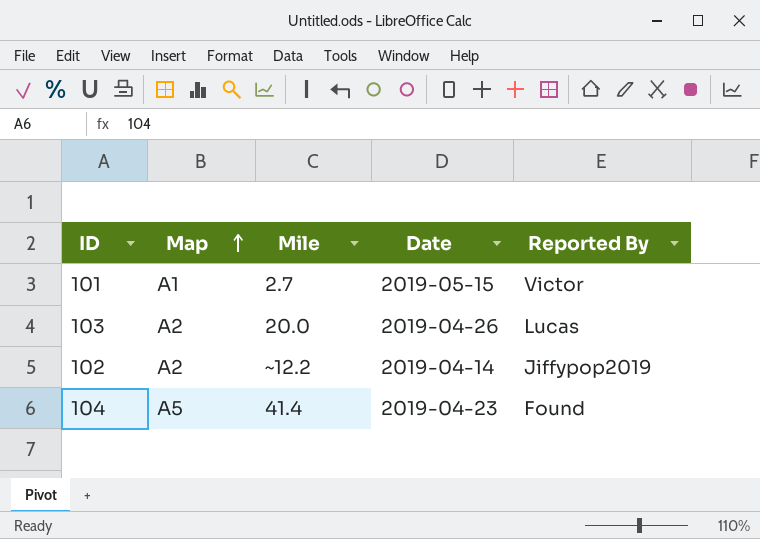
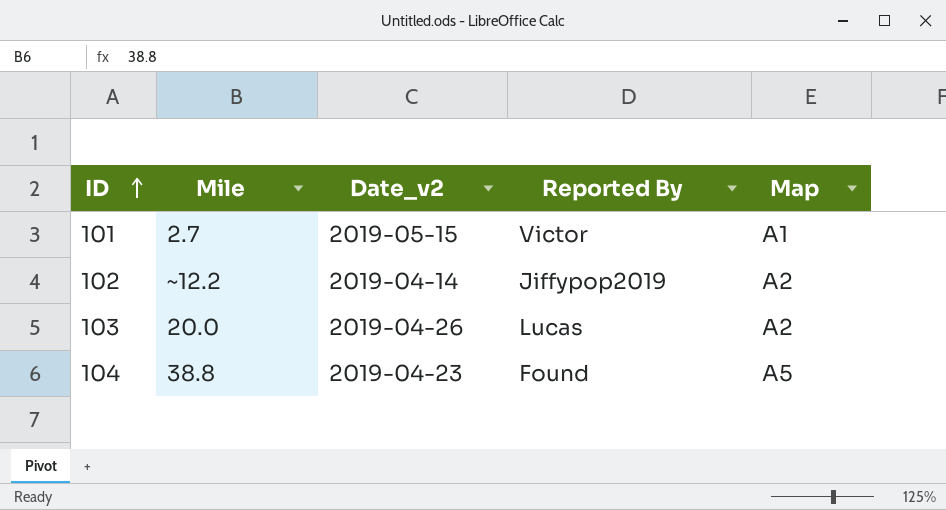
row order: Map ascending -> ID ascending
column name: Date -> Date_v2
column Map | position: 2 -> 5
104 | Mile: 41.4 -> 38.8

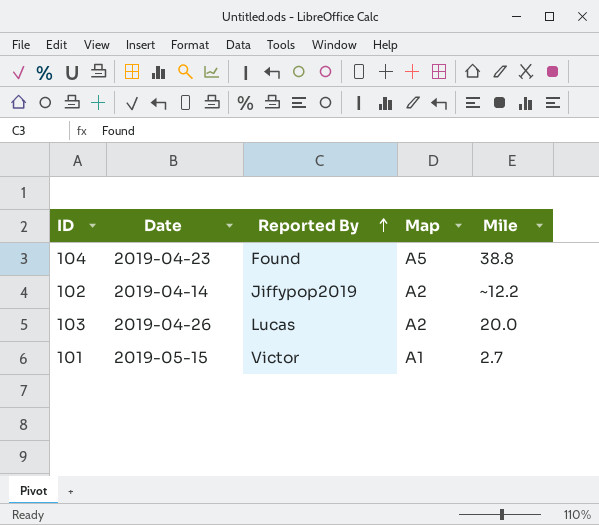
row order: ID ascending -> Reported By ascending
column name: Date_v2 -> Date
column Mile | position: 2 -> 5

